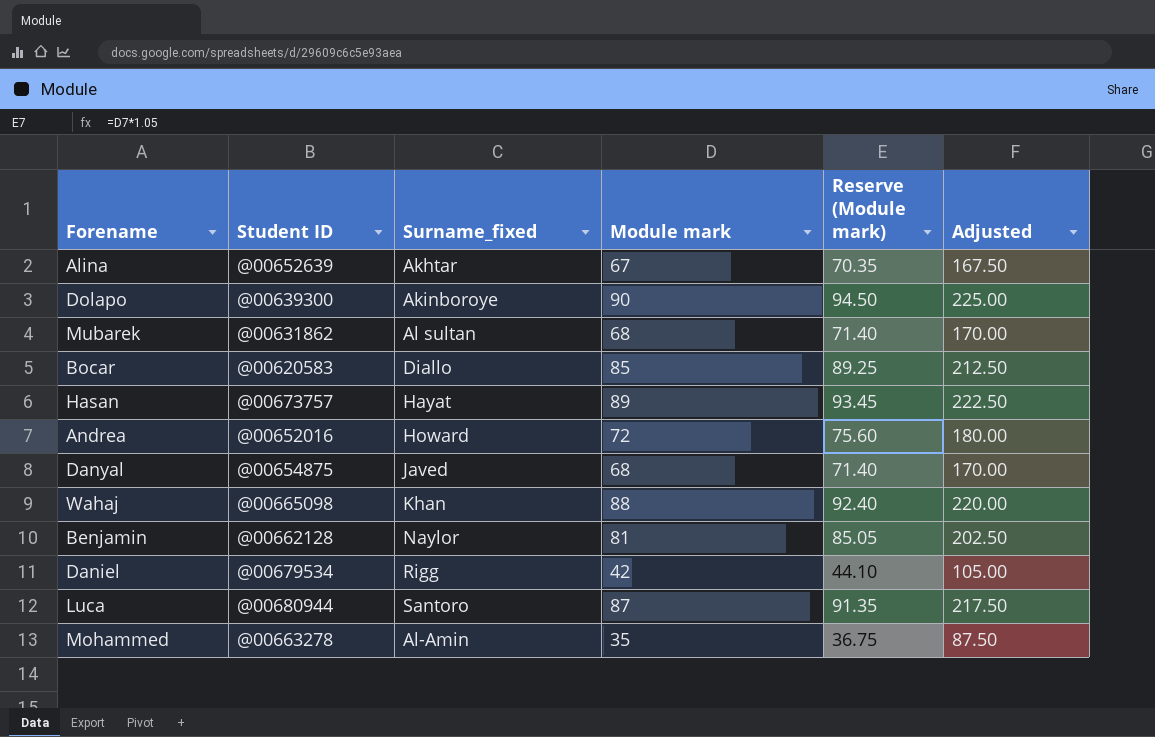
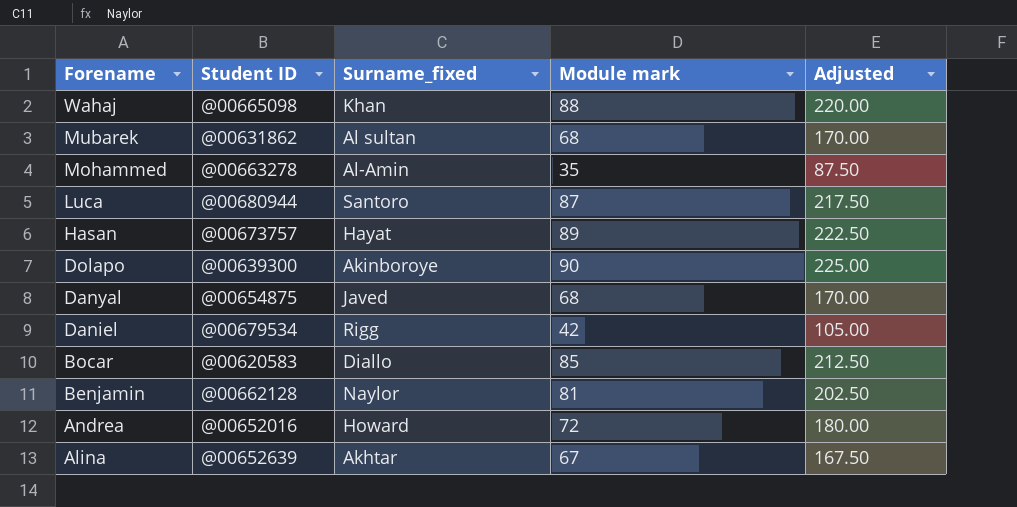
row order: none -> Forename descending
column Reserve (Module mark) | formula: [Module mark] * 1.05 -> none

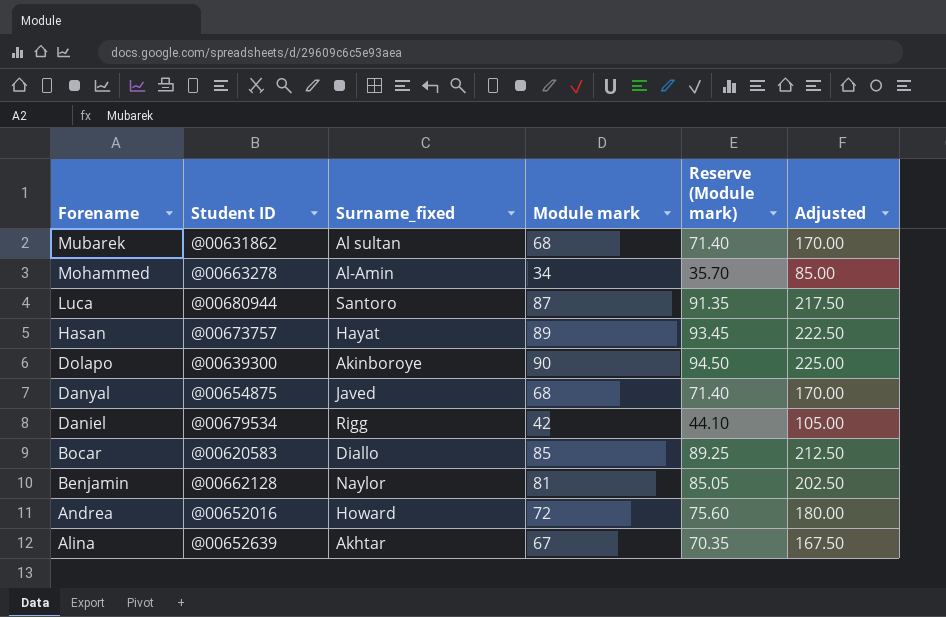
column Reserve (Module mark) | formula: none -> [Module mark] * 1.05
row Wahaj: @00665098 | Khan | 88 | 220.00 -> none
Mohammed | Module mark: 35 -> 34
Mohammed | Adjusted: 87.50 -> 85.00

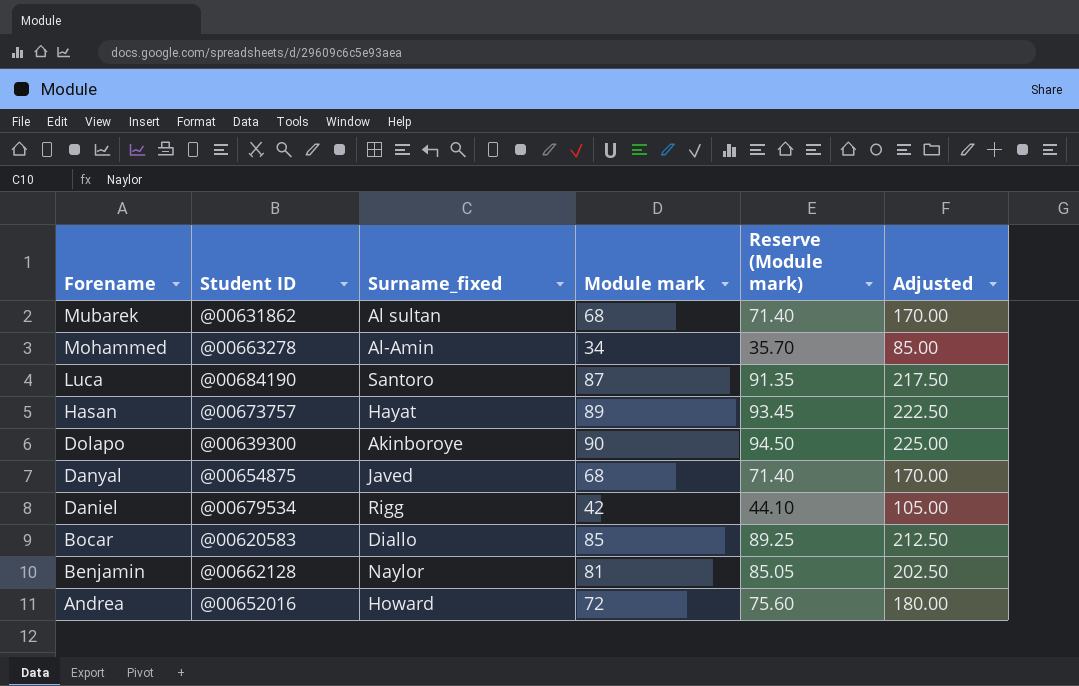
row Alina: @00652639 | Akhtar | 67 | 70.35 | 167.50 -> none
Luca | Student ID: @00680944 -> @00684190

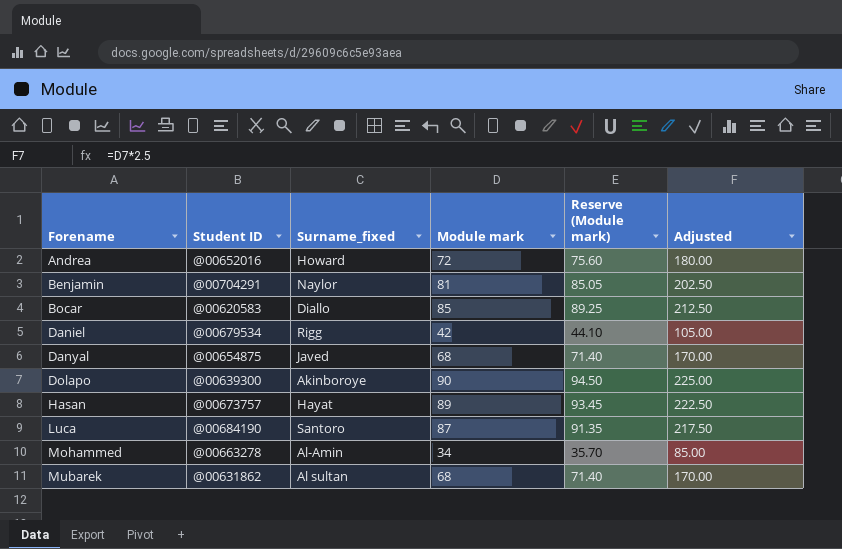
row order: Forename descending -> Forename ascending
Benjamin | Student ID: @00662128 -> @00704291

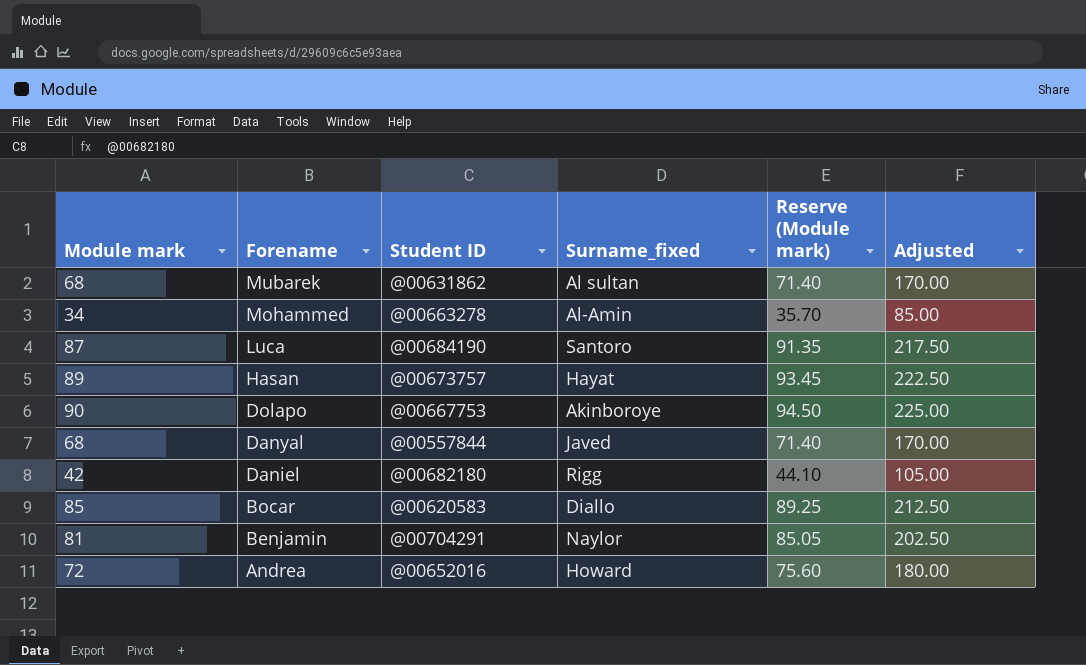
row order: Forename ascending -> Forename descending
column Module mark | position: 4 -> 1
Dolapo | Student ID: @00639300 -> @00667753
Danyal | Student ID: @00654875 -> @00557844
Daniel | Student ID: @00679534 -> @00682180

